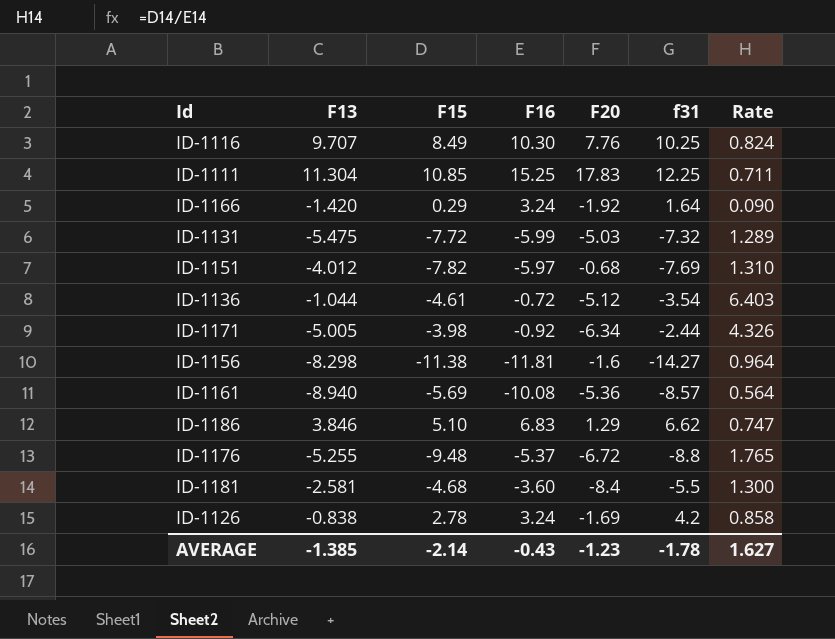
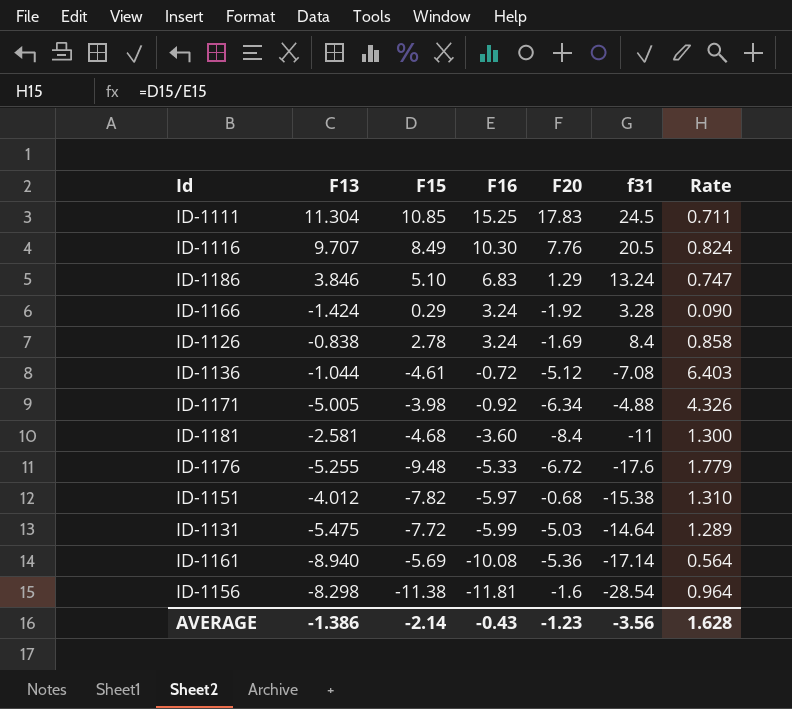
row order: none -> F16 descending
ID-1111 | f31: 12.25 -> 24.5
ID-1116 | f31: 10.25 -> 20.5
ID-1186 | f31: 6.62 -> 13.24
ID-1166 | F13: -1.420 -> -1.424
ID-1166 | f31: 1.64 -> 3.28
ID-1126 | f31: 4.2 -> 8.4
ID-1136 | f31: -3.54 -> -7.08
ID-1171 | f31: -2.44 -> -4.88
ID-1181 | f31: -5.5 -> -11
ID-1176 | F16: -5.37 -> -5.33
ID-1176 | f31: -8.8 -> -17.6
ID-1176 | Rate: 1.765 -> 1.779
ID-1151 | f31: -7.69 -> -15.38
ID-1131 | f31: -7.32 -> -14.64
ID-1161 | f31: -8.57 -> -17.14
ID-1156 | f31: -14.27 -> -28.54
AVERAGE | F13: -1.385 -> -1.386
AVERAGE | f31: -1.78 -> -3.56
AVERAGE | Rate: 1.627 -> 1.628

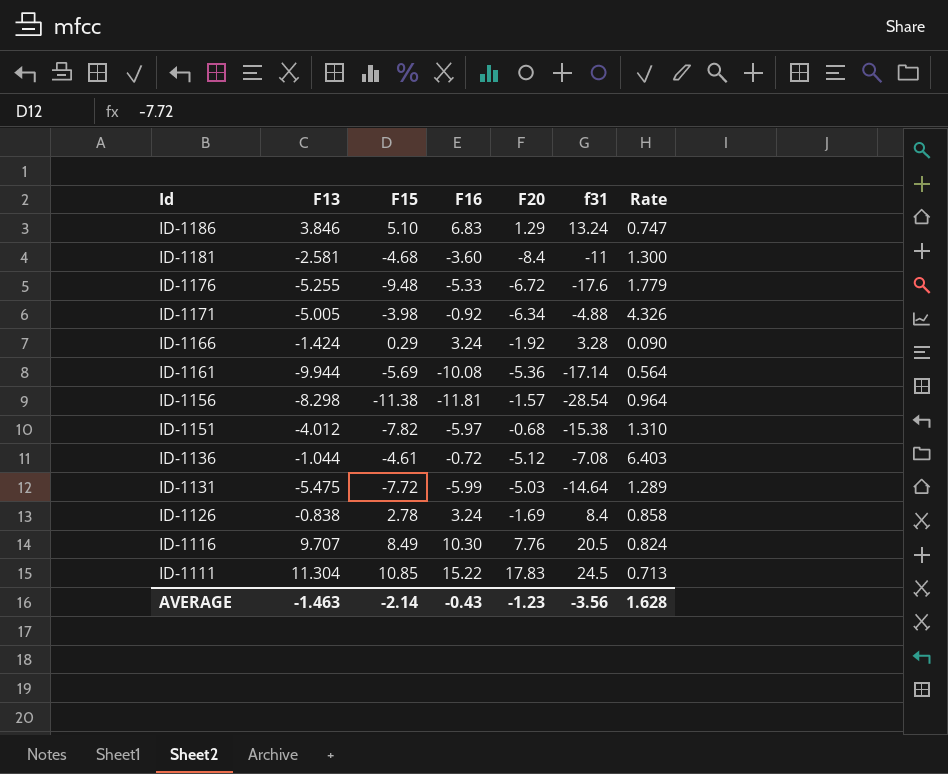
row order: F16 descending -> Id descending
ID-1161 | F13: -8.940 -> -9.944
ID-1156 | F20: -1.6 -> -1.57
ID-1111 | F16: 15.25 -> 15.22
ID-1111 | Rate: 0.711 -> 0.713
AVERAGE | F13: -1.386 -> -1.463

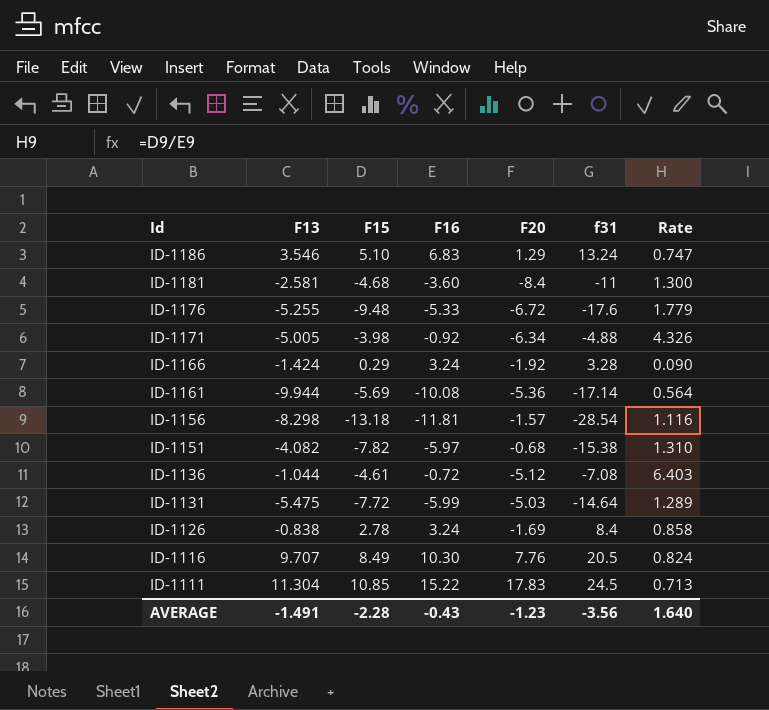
ID-1186 | F13: 3.846 -> 3.546
ID-1156 | F15: -11.38 -> -13.18
ID-1156 | Rate: 0.964 -> 1.116
ID-1151 | F13: -4.012 -> -4.082
AVERAGE | F13: -1.463 -> -1.491
AVERAGE | F15: -2.14 -> -2.28
AVERAGE | Rate: 1.628 -> 1.640

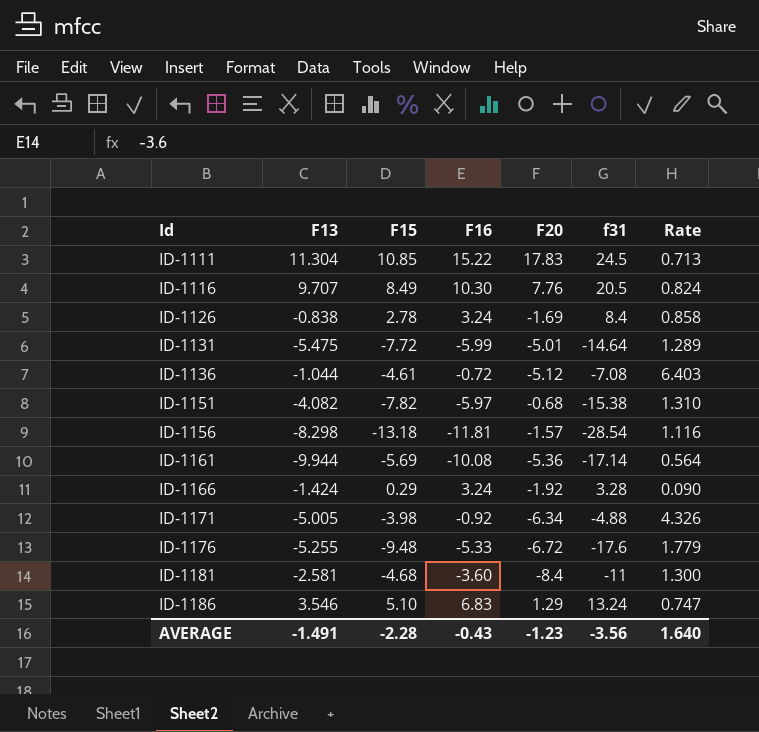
row order: Id descending -> Id ascending
ID-1131 | F20: -5.03 -> -5.01

